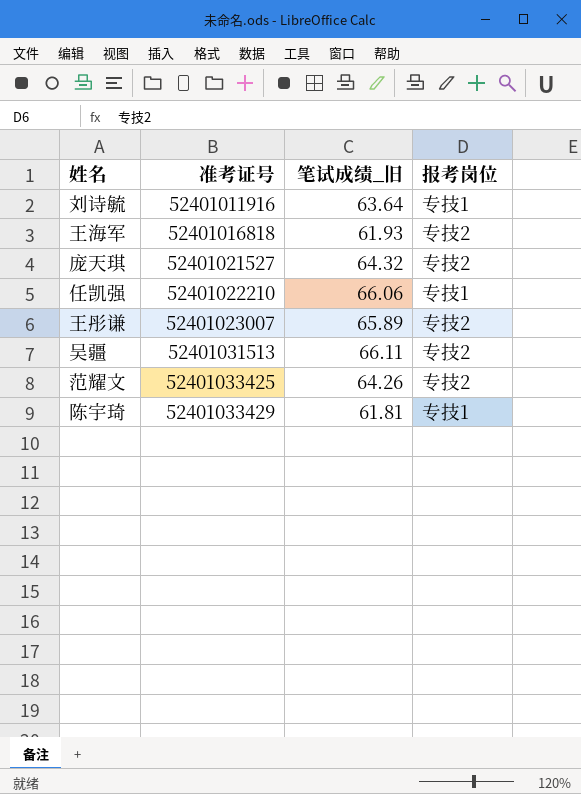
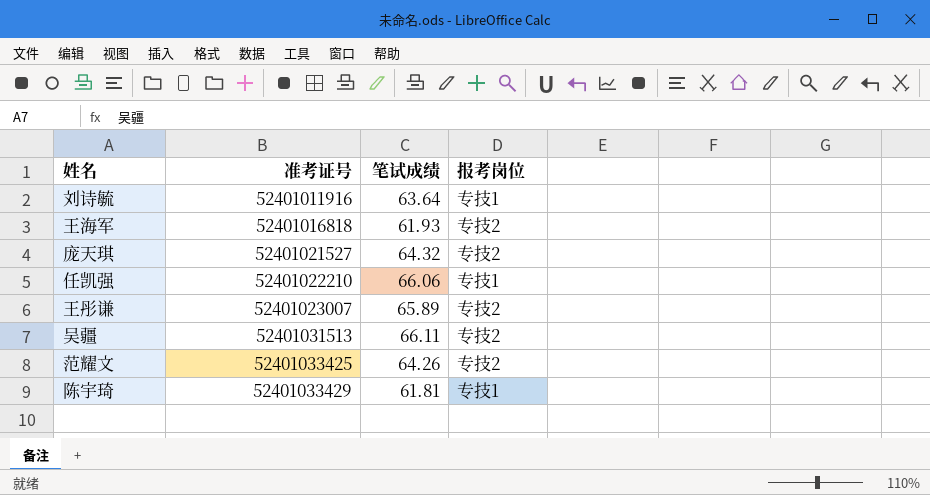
column name: 笔试成绩_旧 -> 笔试成绩

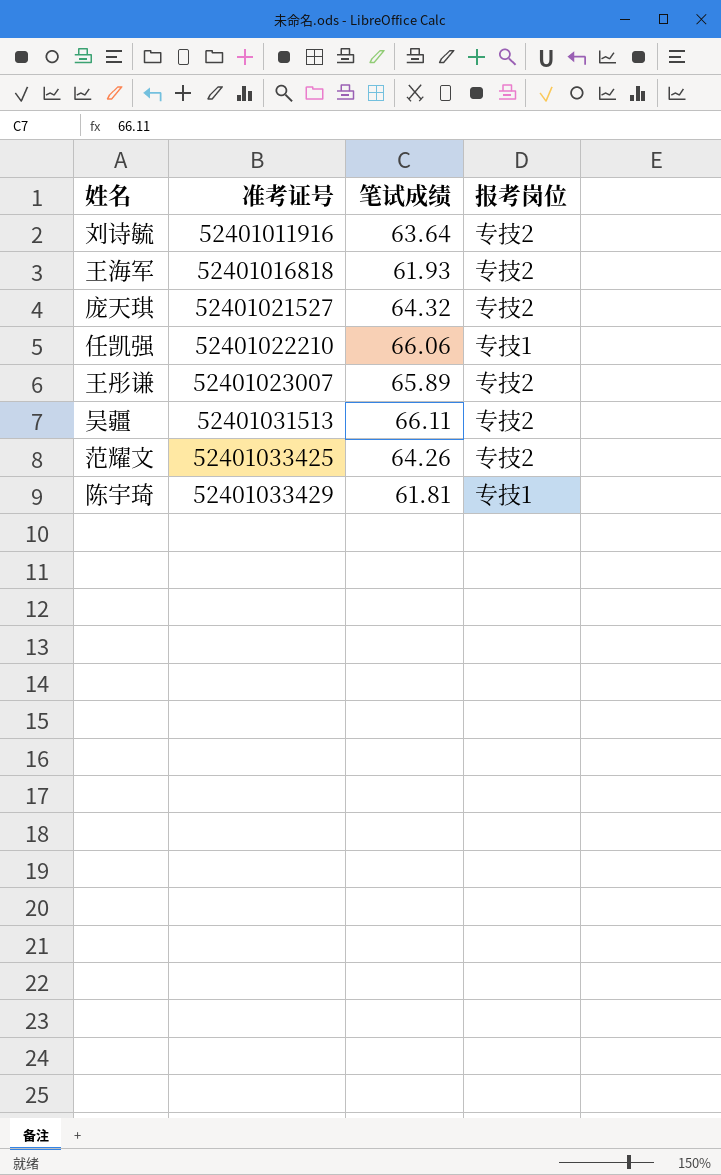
刘诗毓 | 报考岗位: 专技1 -> 专技2

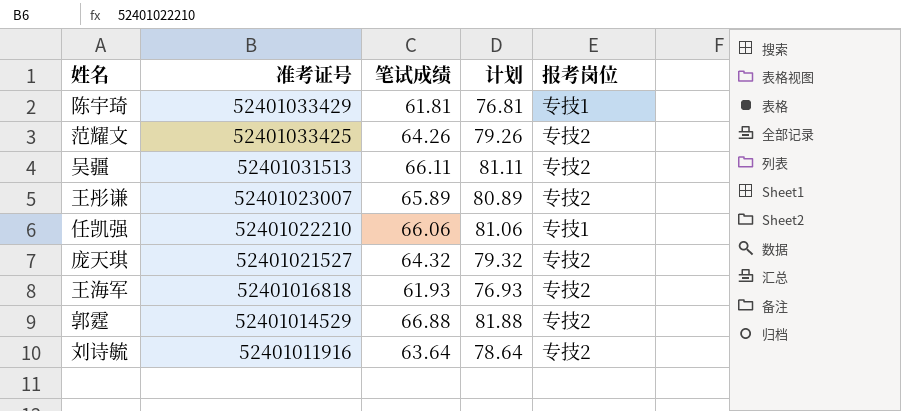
row order: 准考证号 ascending -> 准考证号 descending
column 计划 | formula: none -> [笔试成绩] + 15
row 郭霆: none -> 52401014529 | 66.88 | 81.88 | 专技2

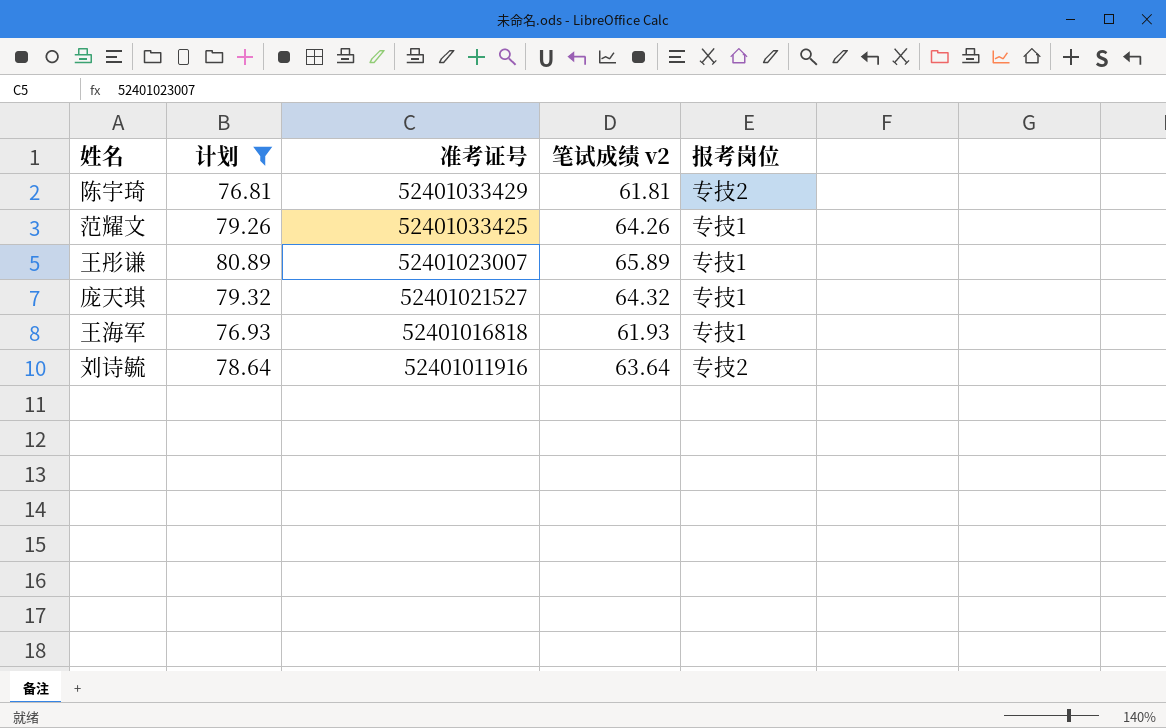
filter: none -> 计划 <= 80.89
column 计划 | position: 4 -> 2
column name: 笔试成绩 -> 笔试成绩 v2
陈宇琦 | 报考岗位: 专技1 -> 专技2
范耀文 | 报考岗位: 专技2 -> 专技1
王彤谦 | 报考岗位: 专技2 -> 专技1
庞天琪 | 报考岗位: 专技2 -> 专技1
王海军 | 报考岗位: 专技2 -> 专技1

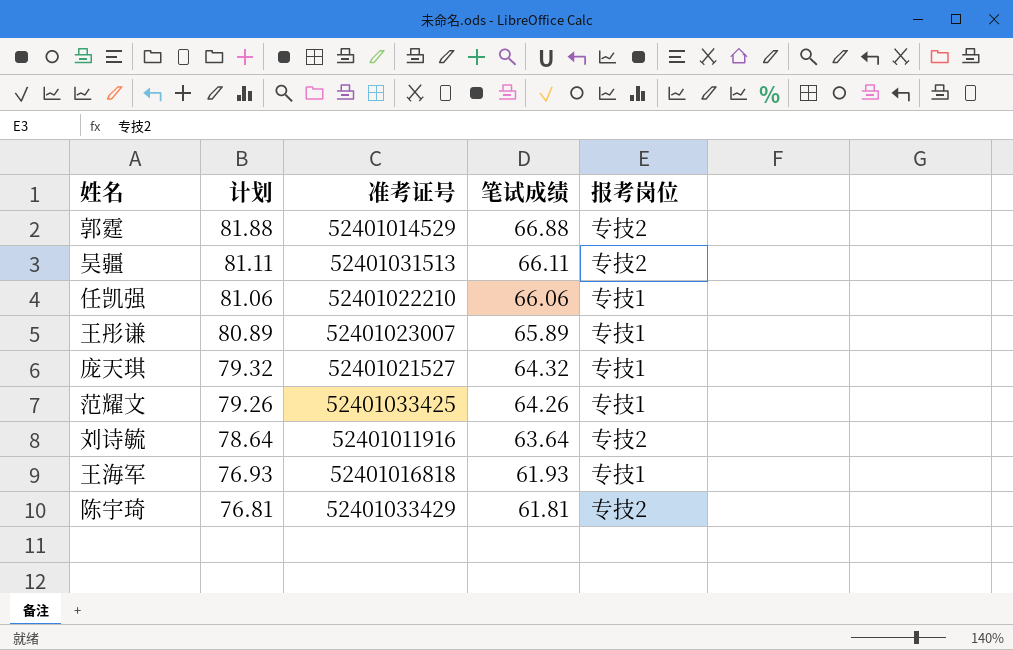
filter: 计划 <= 80.89 -> none
row order: 准考证号 descending -> 计划 descending
column name: 笔试成绩 v2 -> 笔试成绩

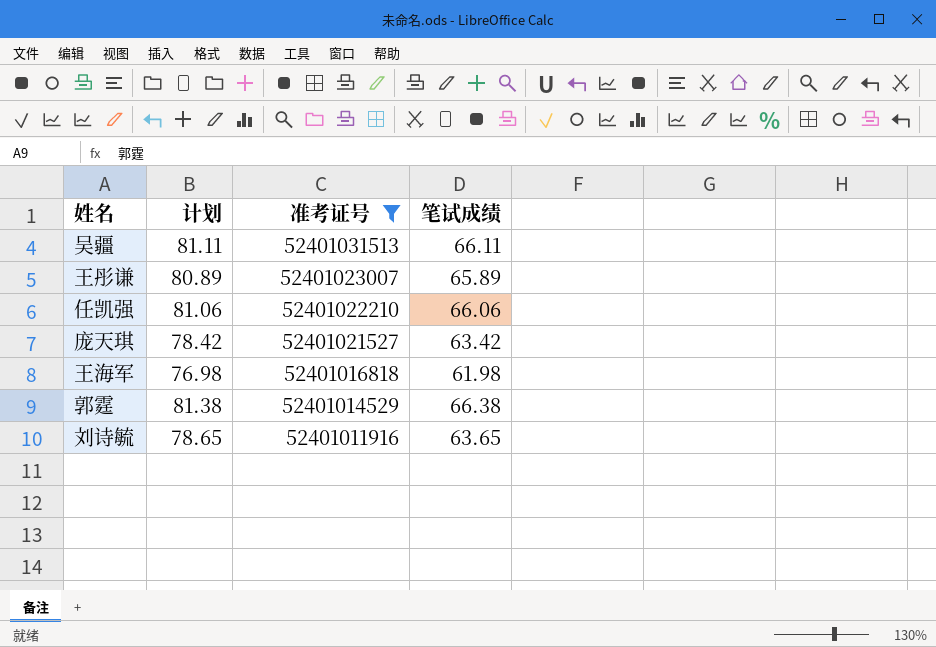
filter: none -> 准考证号 <= 52401031513
row order: 计划 descending -> 准考证号 descending
column 报考岗位 | position: 5 -> none
庞天琪 | 计划: 79.32 -> 78.42
庞天琪 | 笔试成绩: 64.32 -> 63.42
王海军 | 计划: 76.93 -> 76.98
王海军 | 笔试成绩: 61.93 -> 61.98
郭霆 | 计划: 81.88 -> 81.38
郭霆 | 笔试成绩: 66.88 -> 66.38
刘诗毓 | 计划: 78.64 -> 78.65
刘诗毓 | 笔试成绩: 63.64 -> 63.65

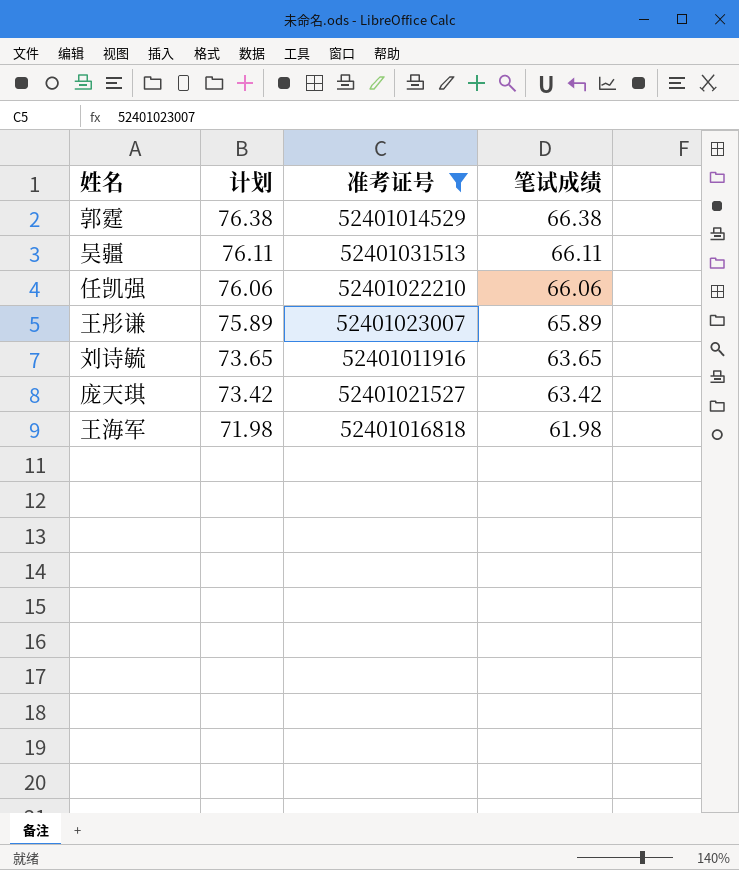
row order: 准考证号 descending -> 计划 descending
column 计划 | formula: [笔试成绩] + 15 -> [笔试成绩] + 10

